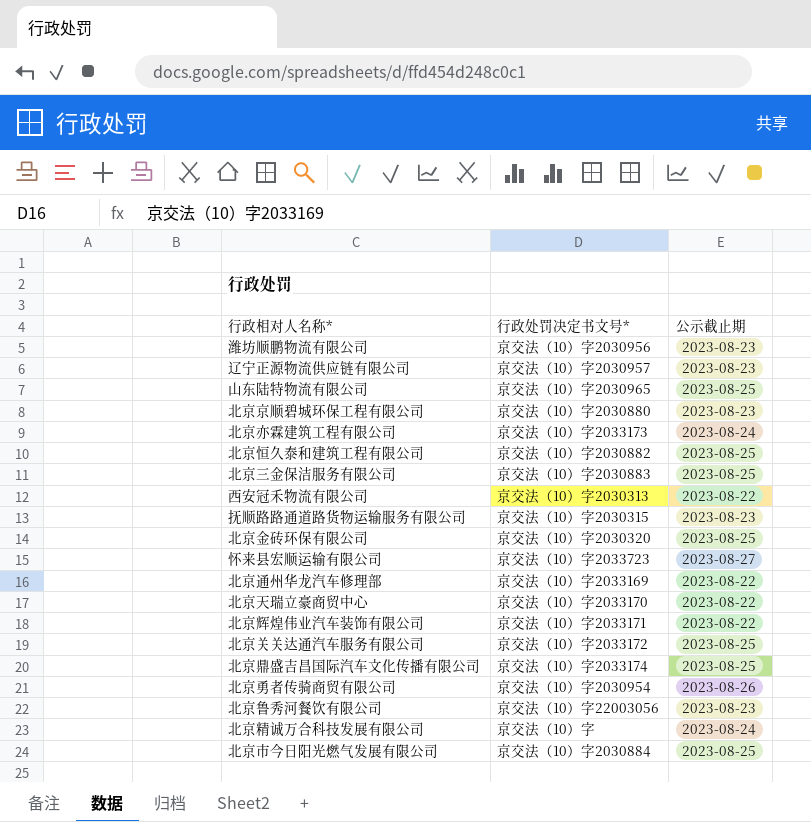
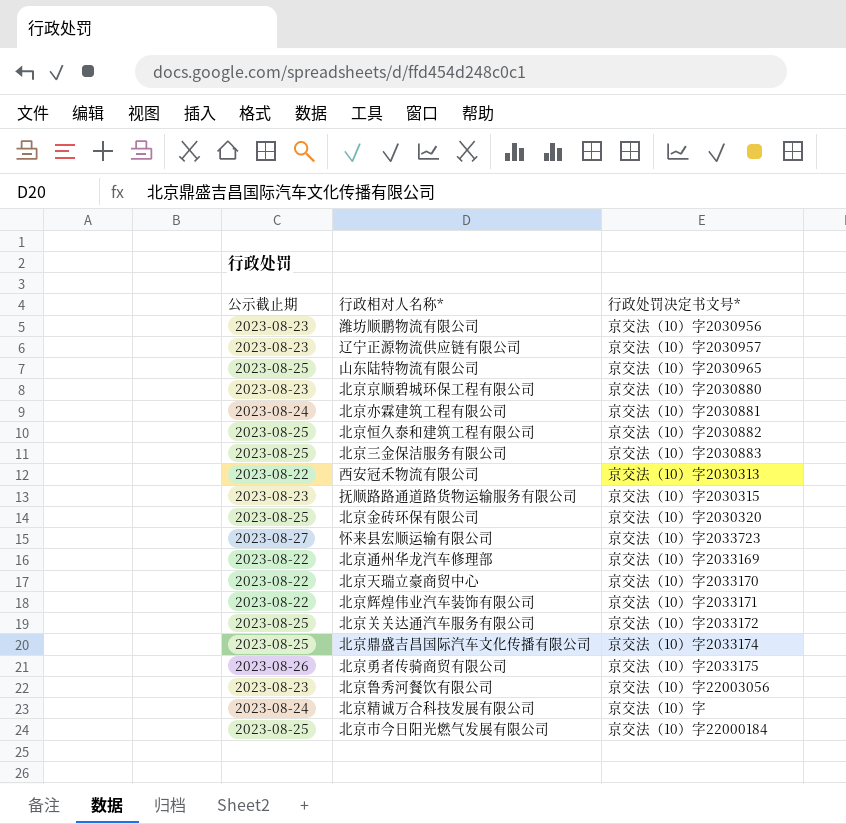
column 公示截止期 | position: 3 -> 1
北京亦霖建筑工程有限公司 | 行政处罚决定书文号*: 京交法（10）字2033173 -> 京交法（10）字2030881
北京勇者传骑商贸有限公司 | 行政处罚决定书文号*: 京交法（10）字2030954 -> 京交法（10）字2033175
北京市今日阳光燃气发展有限公司 | 行政处罚决定书文号*: 京交法（10）字2030884 -> 京交法（10）字22000184

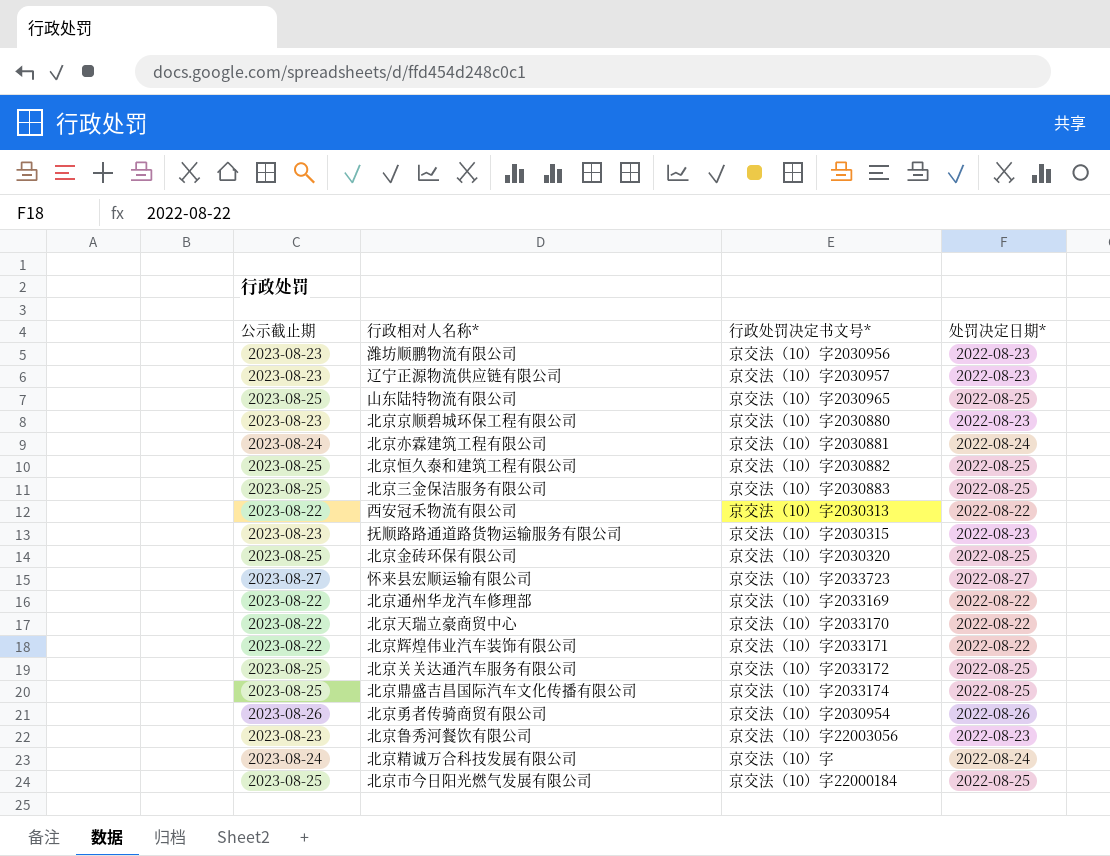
column 处罚决定日期* | position: none -> 4
北京勇者传骑商贸有限公司 | 行政处罚决定书文号*: 京交法（10）字2033175 -> 京交法（10）字2030954

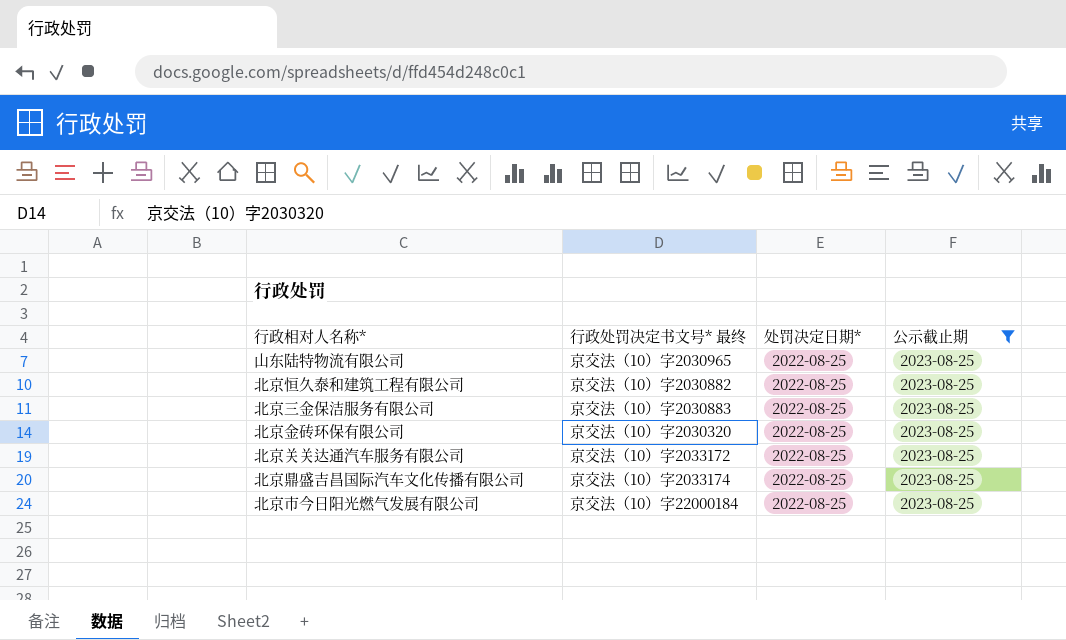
filter: none -> 公示截止期 = 2023-08-25
column name: 行政处罚决定书文号* -> 行政处罚决定书文号* 最终
column 公示截止期 | position: 1 -> 4

